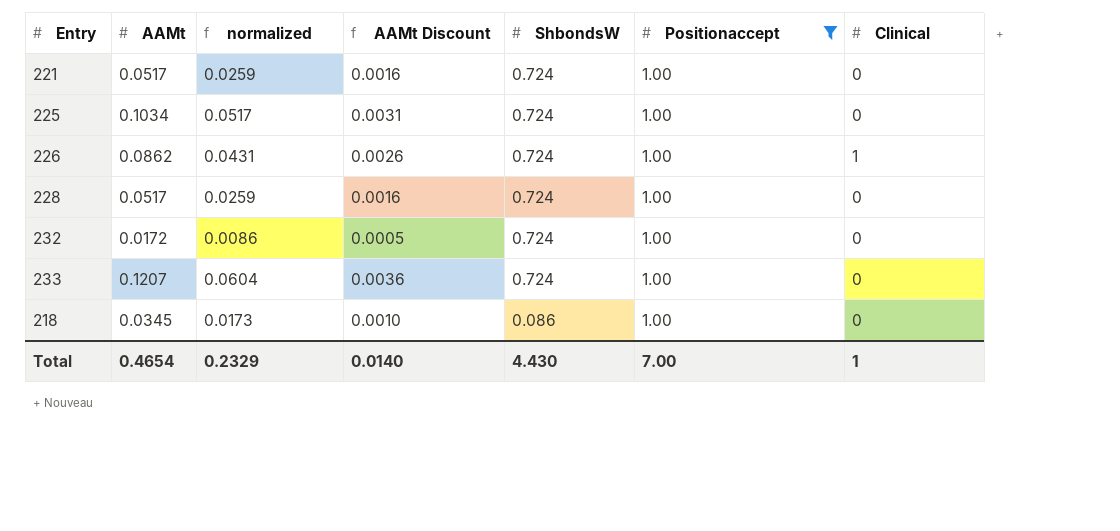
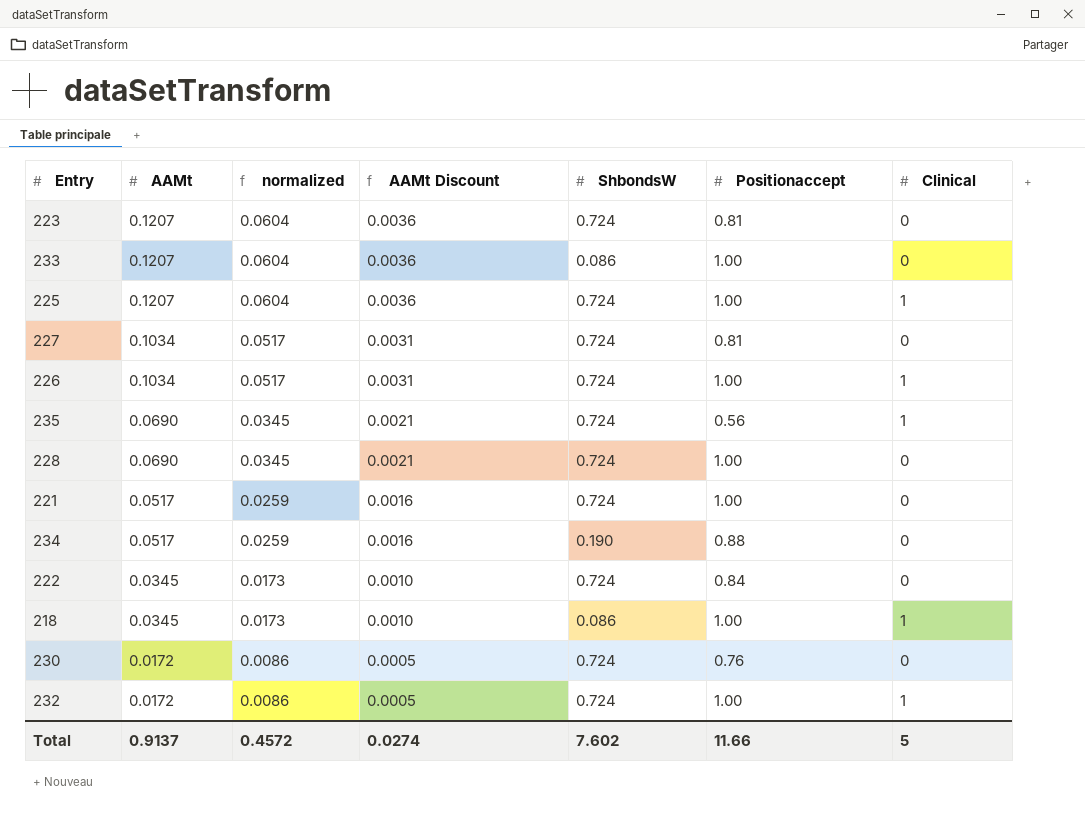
filter: Positionaccept = 1.00 -> none
row order: ShbondsW descending -> AAMt descending
233 | ShbondsW: 0.724 -> 0.086
225 | AAMt: 0.1034 -> 0.1207
225 | normalized: 0.0517 -> 0.0604
225 | AAMt Discount: 0.0031 -> 0.0036
225 | Clinical: 0 -> 1
226 | AAMt: 0.0862 -> 0.1034
226 | normalized: 0.0431 -> 0.0517
226 | AAMt Discount: 0.0026 -> 0.0031
228 | AAMt: 0.0517 -> 0.0690
228 | normalized: 0.0259 -> 0.0345
228 | AAMt Discount: 0.0016 -> 0.0021
218 | Clinical: 0 -> 1
232 | Clinical: 0 -> 1
Total | AAMt: 0.4654 -> 0.9137
Total | normalized: 0.2329 -> 0.4572
Total | AAMt Discount: 0.0140 -> 0.0274
Total | ShbondsW: 4.430 -> 7.602
Total | Positionaccept: 7.00 -> 11.66
Total | Clinical: 1 -> 5

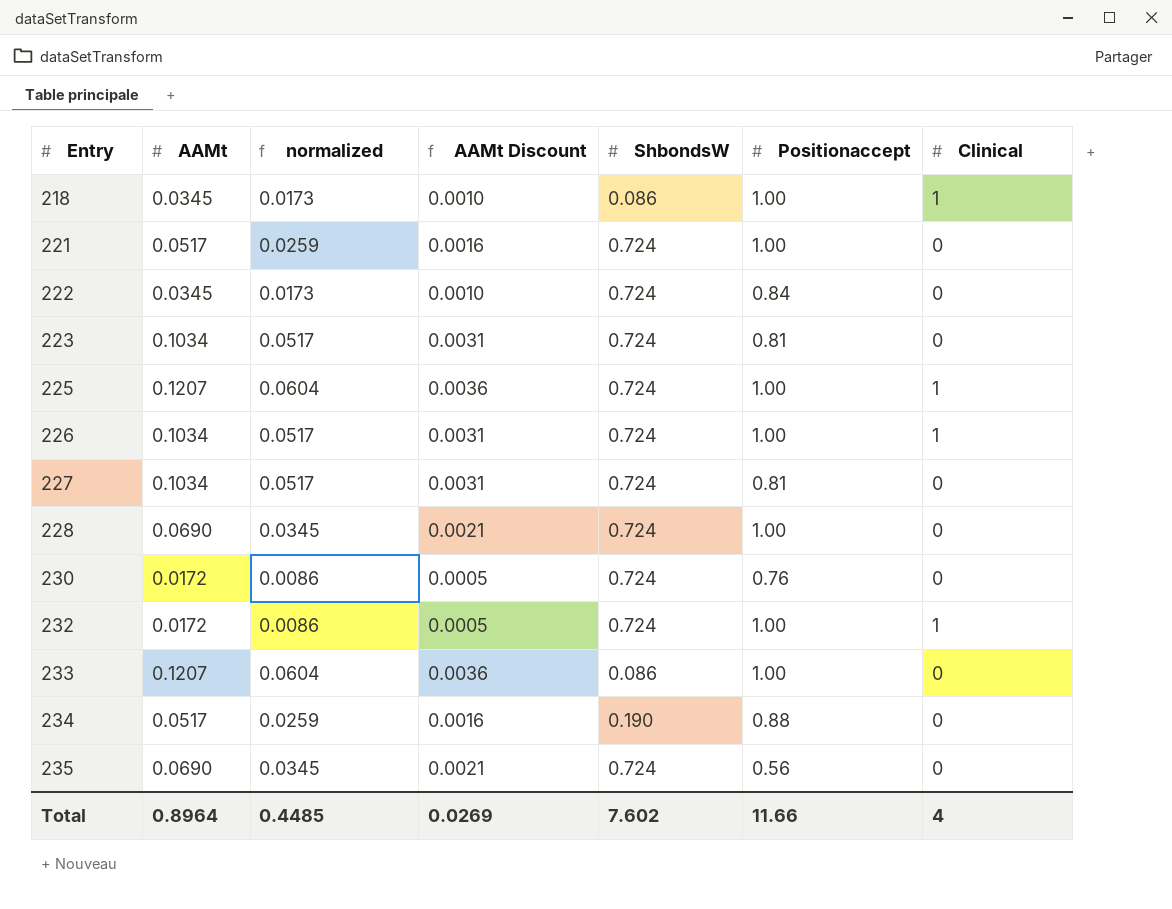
row order: AAMt descending -> Entry ascending
223 | AAMt: 0.1207 -> 0.1034
223 | normalized: 0.0604 -> 0.0517
223 | AAMt Discount: 0.0036 -> 0.0031
235 | Clinical: 1 -> 0
Total | AAMt: 0.9137 -> 0.8964
Total | normalized: 0.4572 -> 0.4485
Total | AAMt Discount: 0.0274 -> 0.0269
Total | Clinical: 5 -> 4

